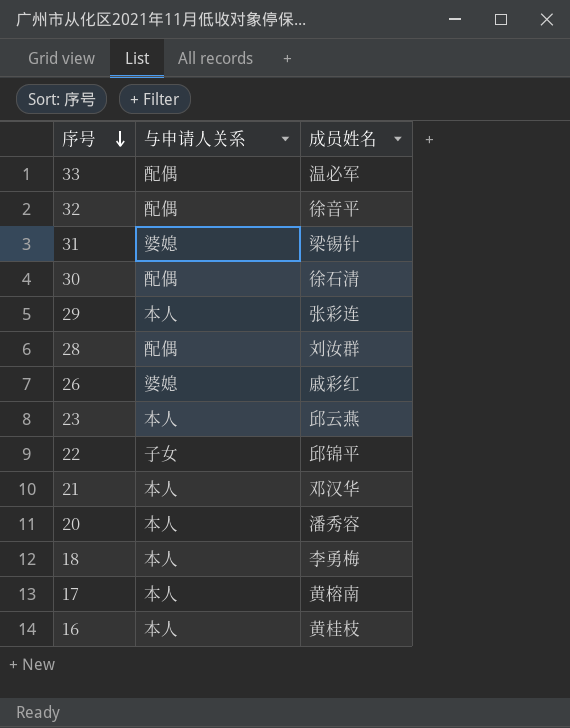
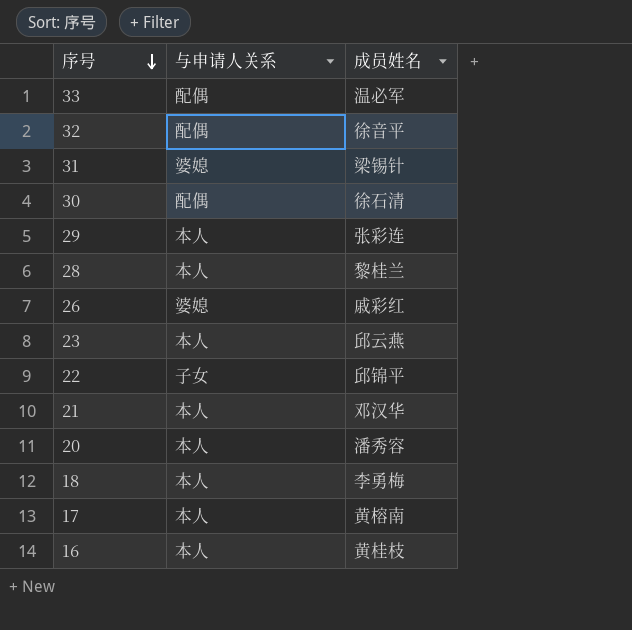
28 | 与申请人关系: 配偶 -> 本人
28 | 成员姓名: 刘汝群 -> 黎桂兰

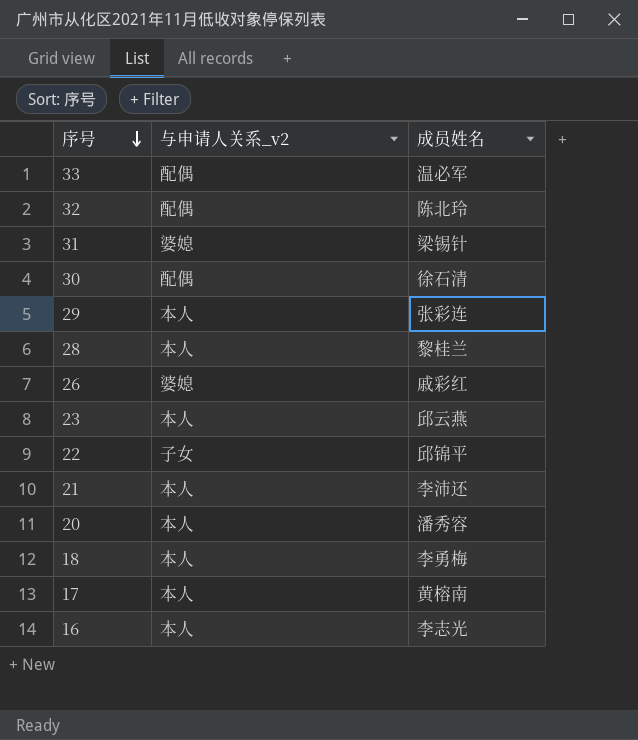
column name: 与申请人关系 -> 与申请人关系_v2
32 | 成员姓名: 徐音平 -> 陈北玲
21 | 成员姓名: 邓汉华 -> 李沛还
16 | 成员姓名: 黄桂枝 -> 李志光

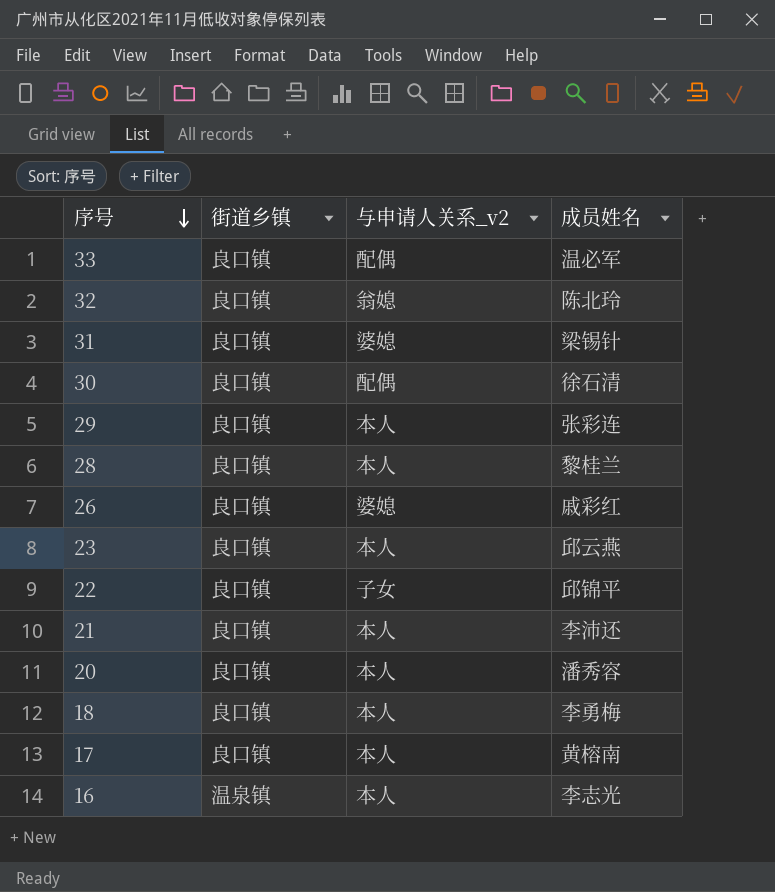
column 街道乡镇 | position: none -> 2
32 | 与申请人关系_v2: 配偶 -> 翁媳

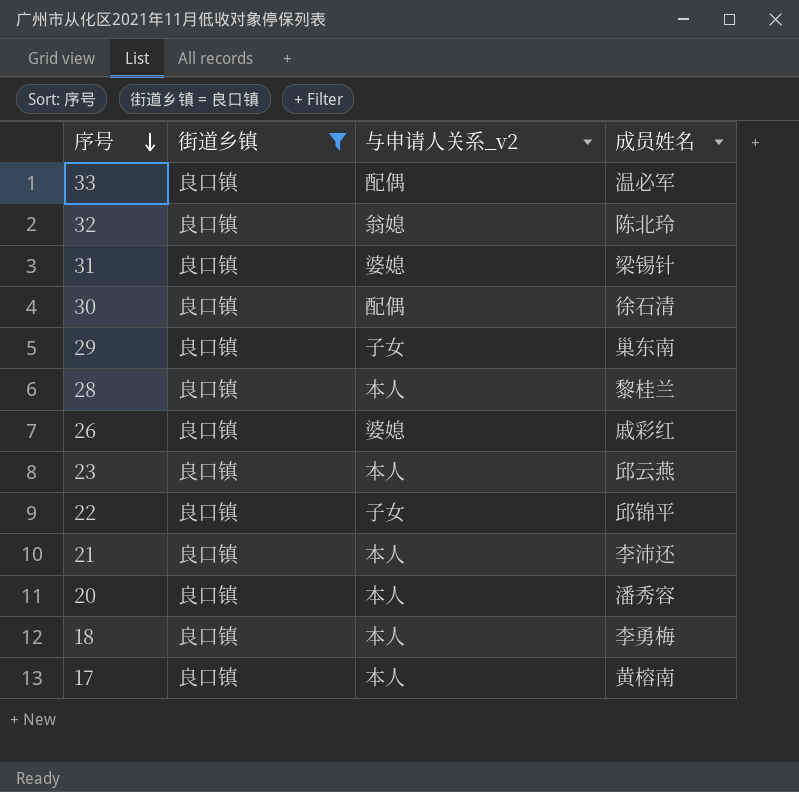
filter: none -> 街道乡镇 = 良口镇
29 | 与申请人关系_v2: 本人 -> 子女
29 | 成员姓名: 张彩连 -> 巢东南

